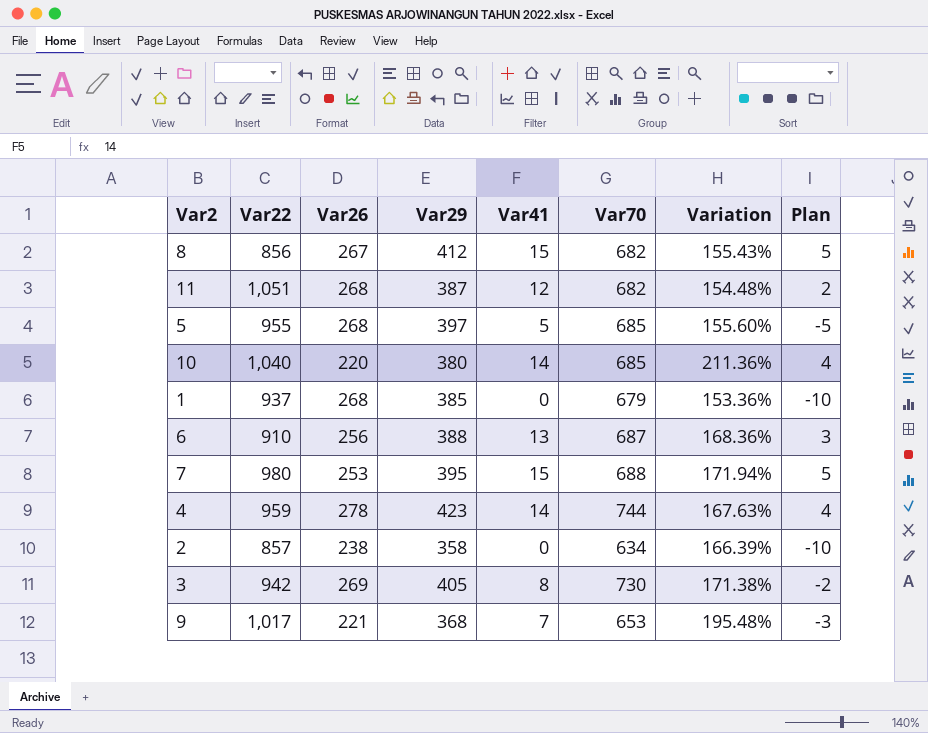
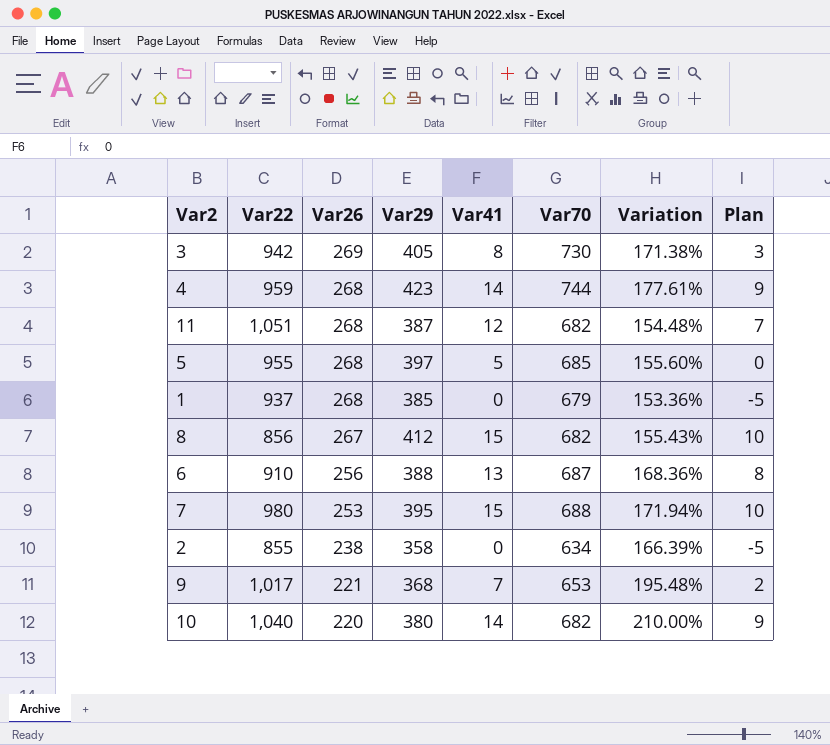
row order: none -> Var26 descending
column Plan | formula: [Var41] - 10 -> [Var41] - 5
4 | Var26: 278 -> 268
4 | Variation: 167.63% -> 177.61%
2 | Var22: 857 -> 855
10 | Var70: 685 -> 682
10 | Variation: 211.36% -> 210.00%

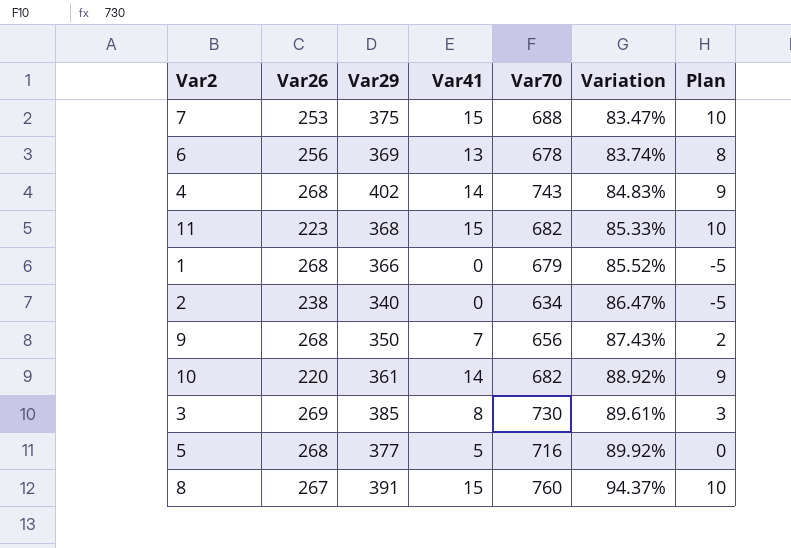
row order: Var26 descending -> Variation ascending
column Var22 | position: 2 -> none
column Variation | formula: ([Var70] - [Var26]) / [Var26] -> ([Var70] - [Var29]) / [Var29]
7 | Var29: 395 -> 375
6 | Var29: 388 -> 369
6 | Var70: 687 -> 678
4 | Var29: 423 -> 402
4 | Var70: 744 -> 743
11 | Var26: 268 -> 223
11 | Var29: 387 -> 368
11 | Var41: 12 -> 15
11 | Plan: 7 -> 10
1 | Var29: 385 -> 366
2 | Var29: 358 -> 340
9 | Var26: 221 -> 268
9 | Var29: 368 -> 350
9 | Var70: 653 -> 656
10 | Var29: 380 -> 361
3 | Var29: 405 -> 385
5 | Var29: 397 -> 377
5 | Var70: 685 -> 716
8 | Var29: 412 -> 391
8 | Var70: 682 -> 760

